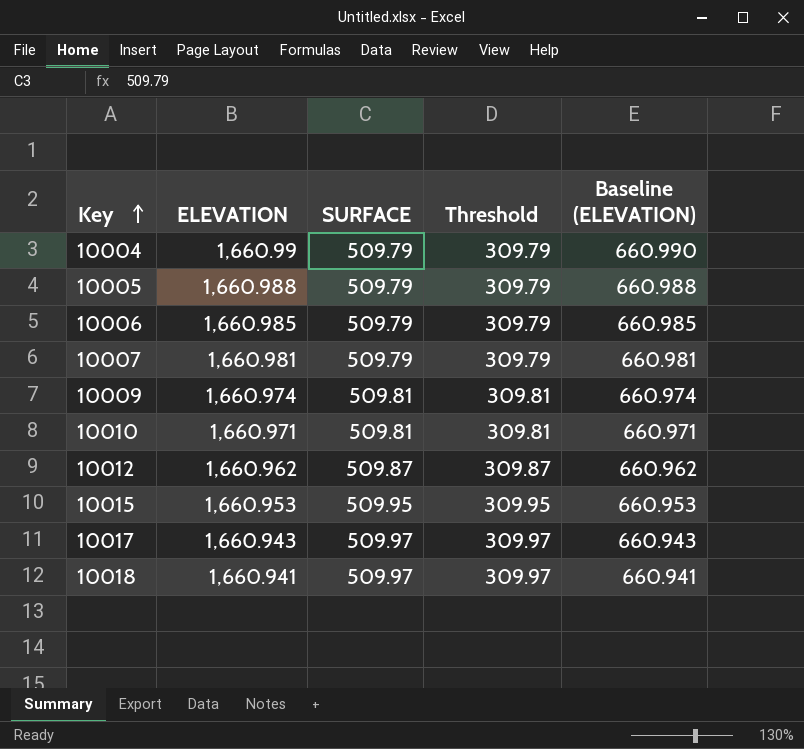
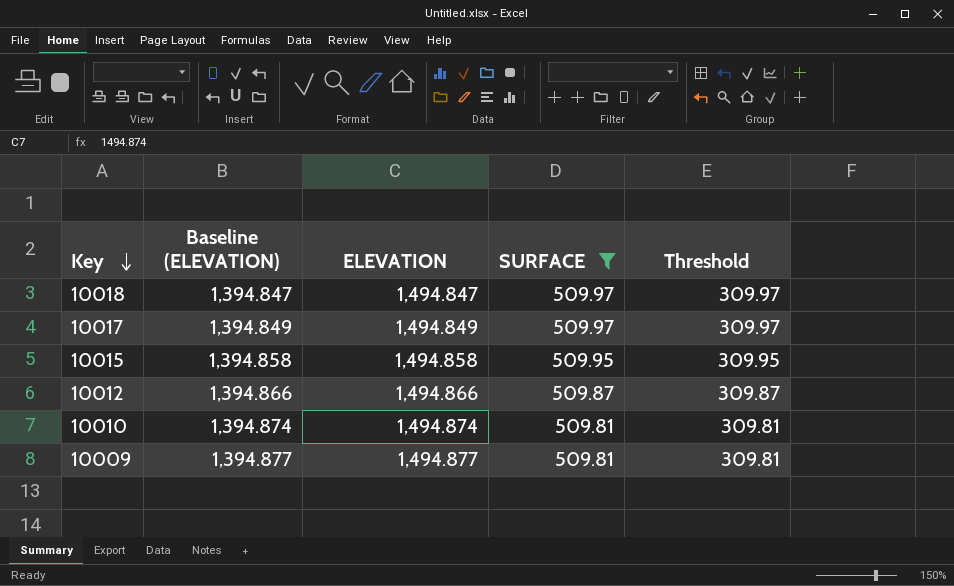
filter: none -> SURFACE != 509.79
row order: Key ascending -> Key descending
column Baseline (ELEVATION) | formula: [ELEVATION] - 1000 -> [ELEVATION] - 100
column Baseline (ELEVATION) | position: 5 -> 2
10018 | ELEVATION: 1,660.941 -> 1,494.847
10017 | ELEVATION: 1,660.943 -> 1,494.849
10015 | ELEVATION: 1,660.953 -> 1,494.858
10012 | ELEVATION: 1,660.962 -> 1,494.866
10010 | ELEVATION: 1,660.971 -> 1,494.874
10009 | ELEVATION: 1,660.974 -> 1,494.877

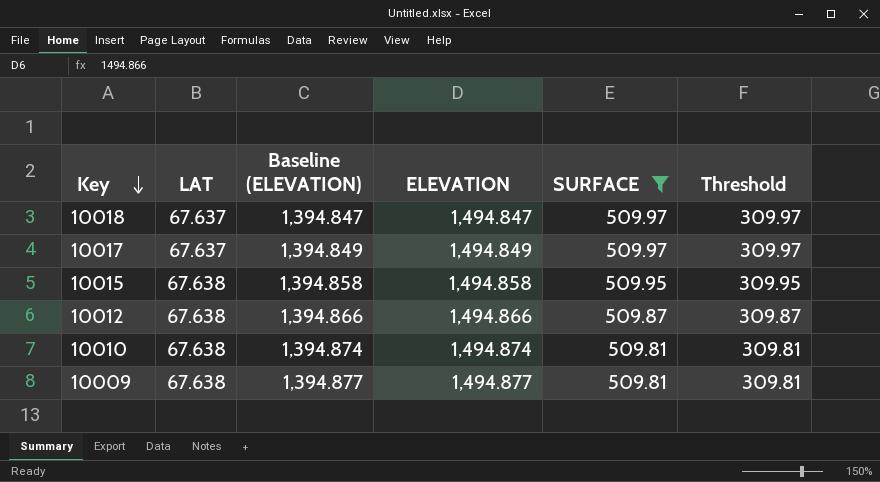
column LAT | position: none -> 2

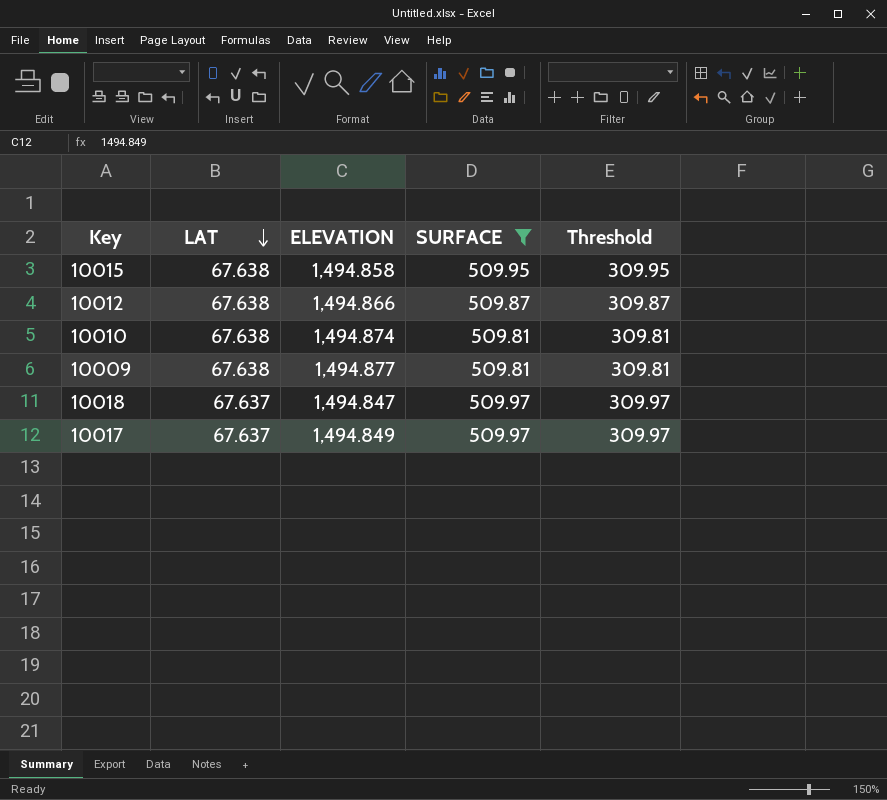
row order: Key descending -> LAT descending
column Baseline (ELEVATION) | formula: [ELEVATION] - 100 -> none

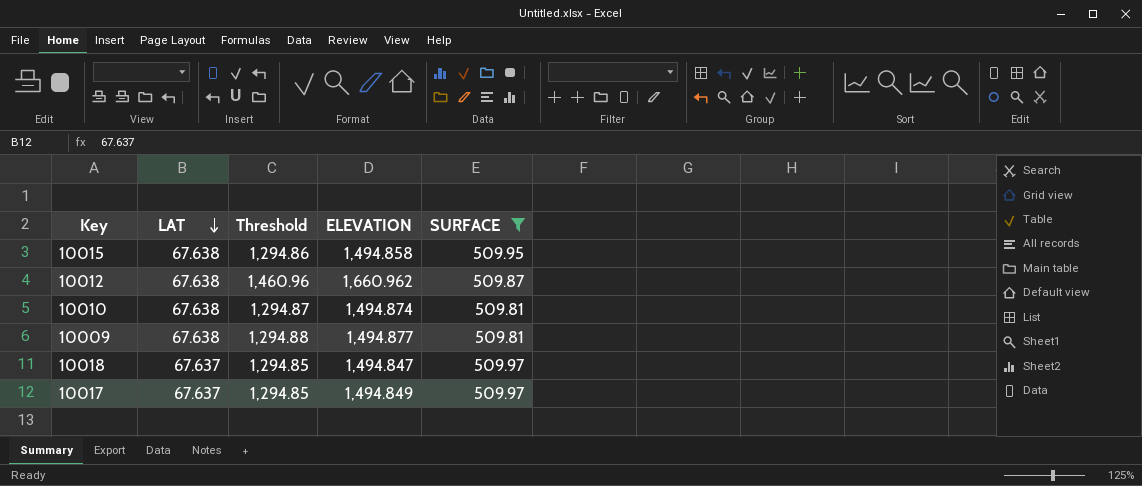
column Threshold | formula: [SURFACE] - 200 -> [ELEVATION] - 200
column Threshold | position: 5 -> 3
10012 | ELEVATION: 1,494.866 -> 1,660.962

